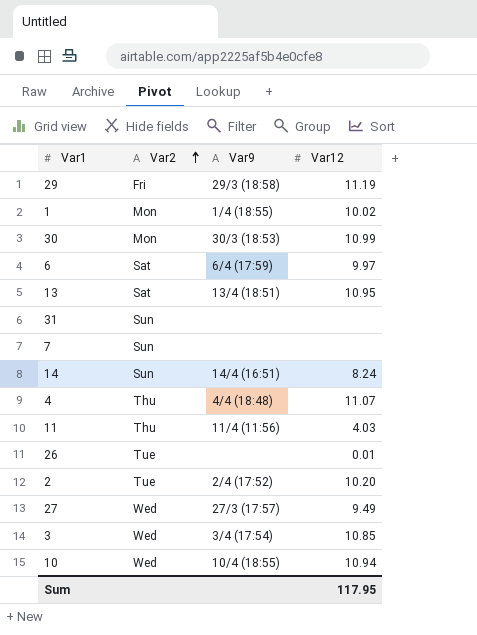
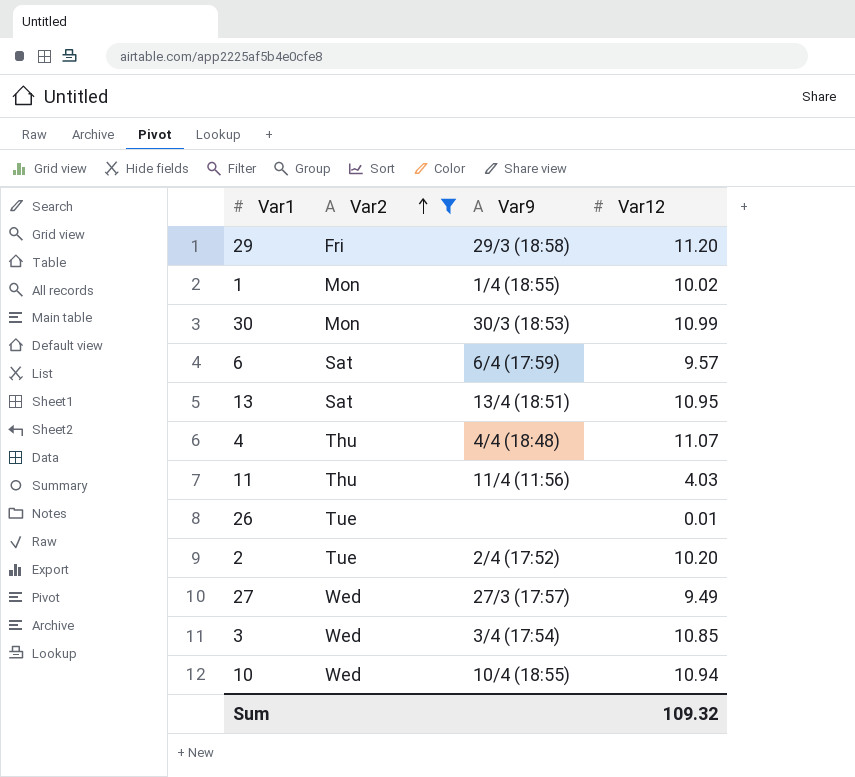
filter: none -> Var2 != Sun
29 | Var12: 11.19 -> 11.20
6 | Var12: 9.97 -> 9.57
Sum | Var12: 117.95 -> 109.32

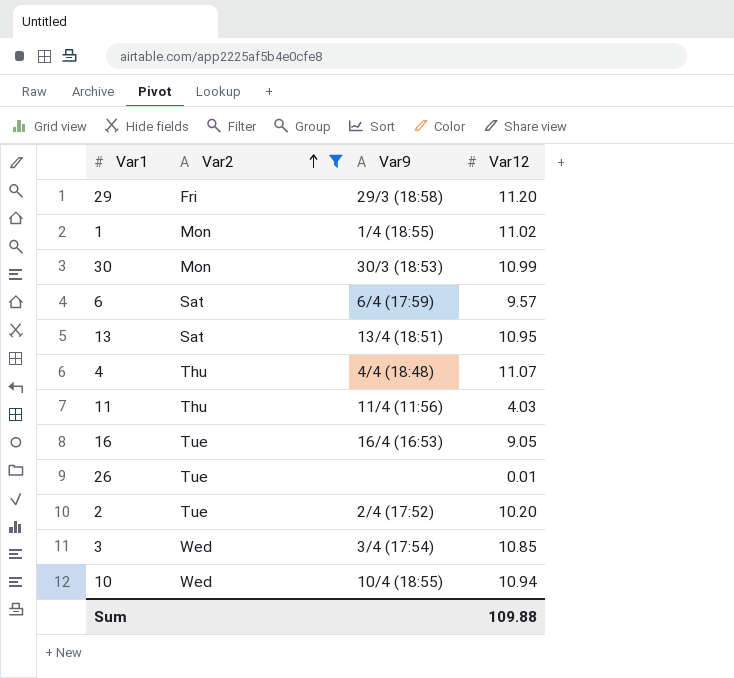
row 27: Wed | 27/3 (17:57) | 9.49 -> none
1 | Var12: 10.02 -> 11.02
row 16: none -> Tue | 16/4 (16:53) | 9.05
Sum | Var12: 109.32 -> 109.88

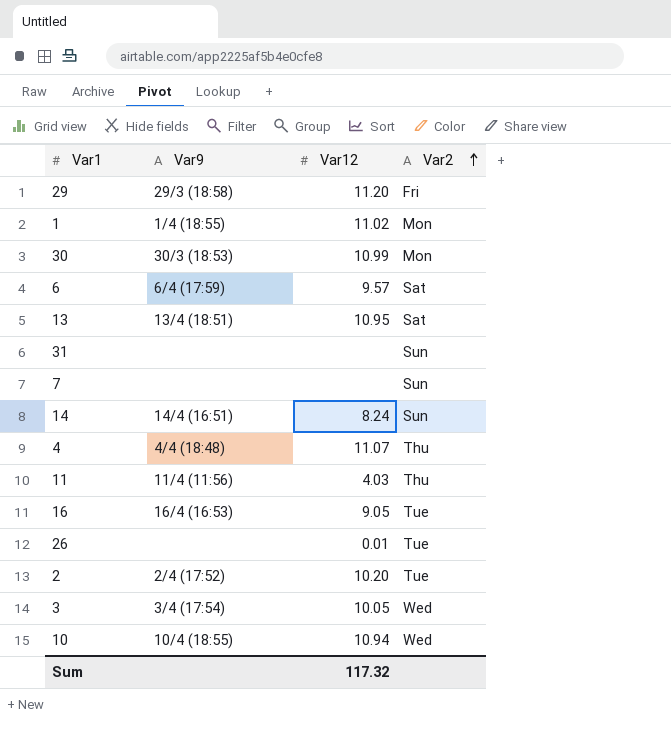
filter: Var2 != Sun -> none
column Var2 | position: 2 -> 4
3 | Var12: 10.85 -> 10.05
Sum | Var12: 109.88 -> 117.32

